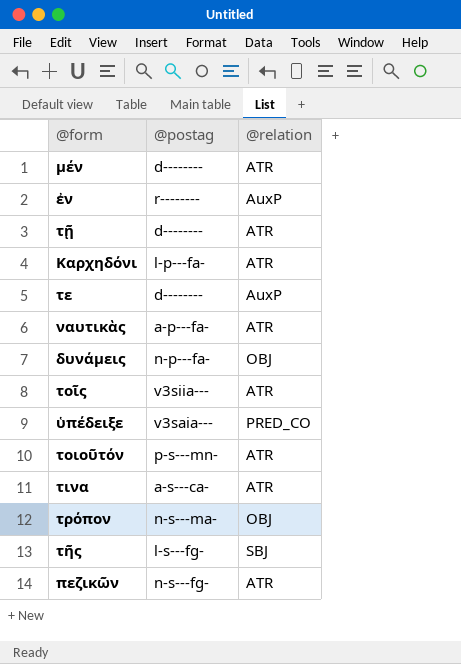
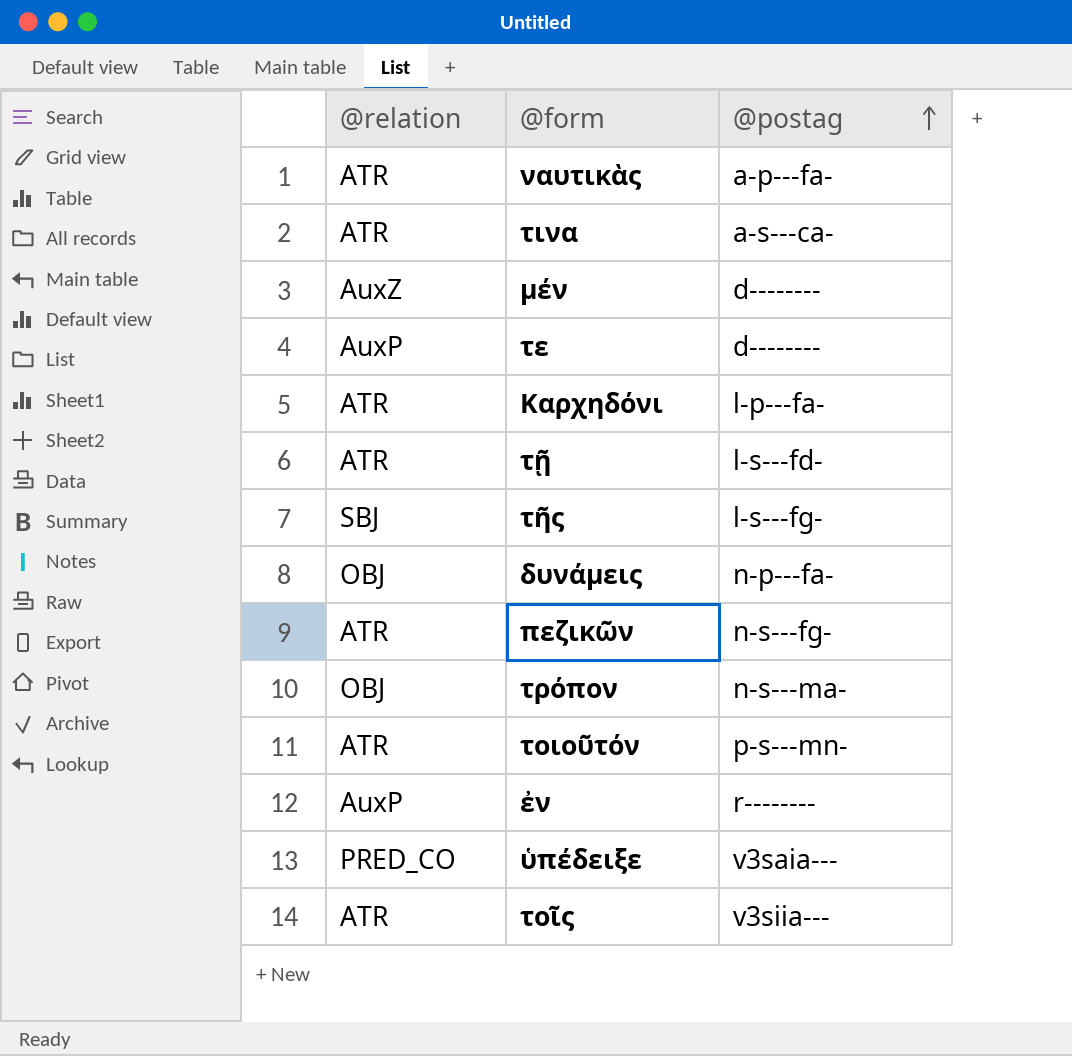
row order: none -> @postag ascending
column @relation | position: 3 -> 1
μέν | @relation: ATR -> AuxZ
τῇ | @postag: d-------- -> l-s---fd-

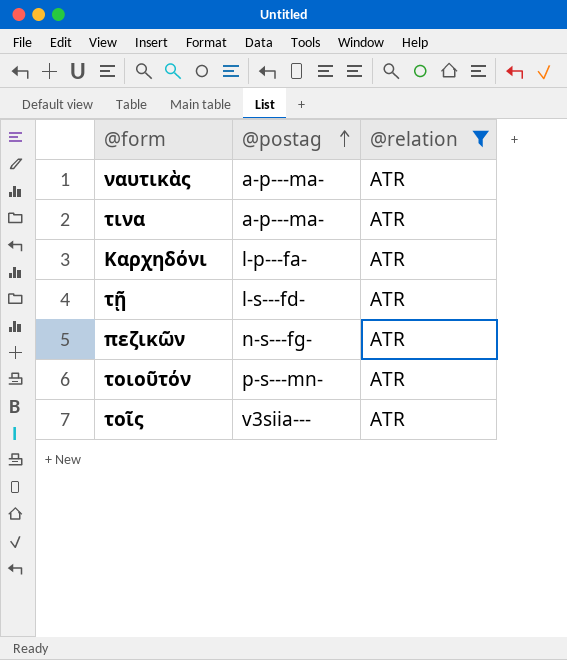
filter: none -> @relation = ATR
column @relation | position: 1 -> 3
ναυτικὰς | @postag: a-p---fa- -> a-p---ma-
τινα | @postag: a-s---ca- -> a-p---ma-

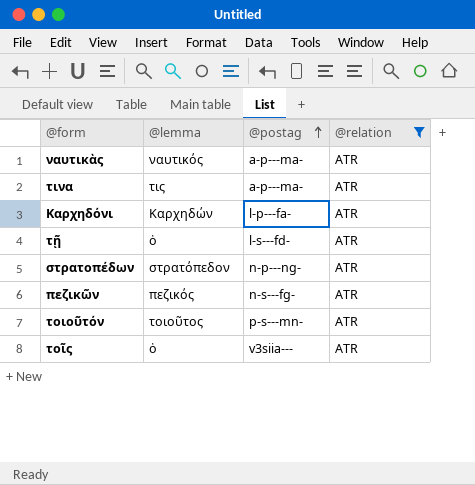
column @lemma | position: none -> 2
row στρατοπέδων: none -> στρατόπεδον | n-p---ng- | ATR

